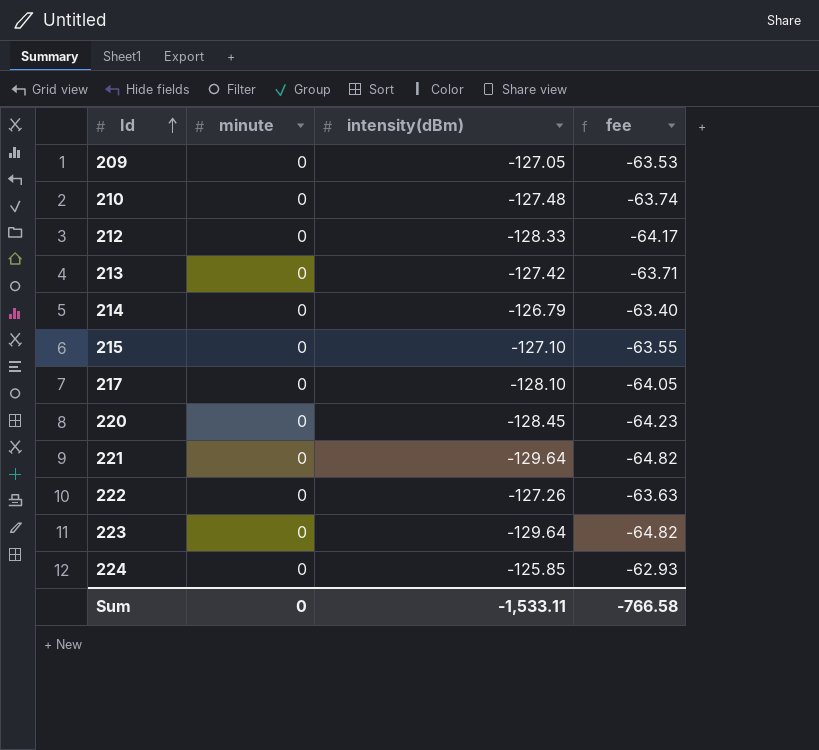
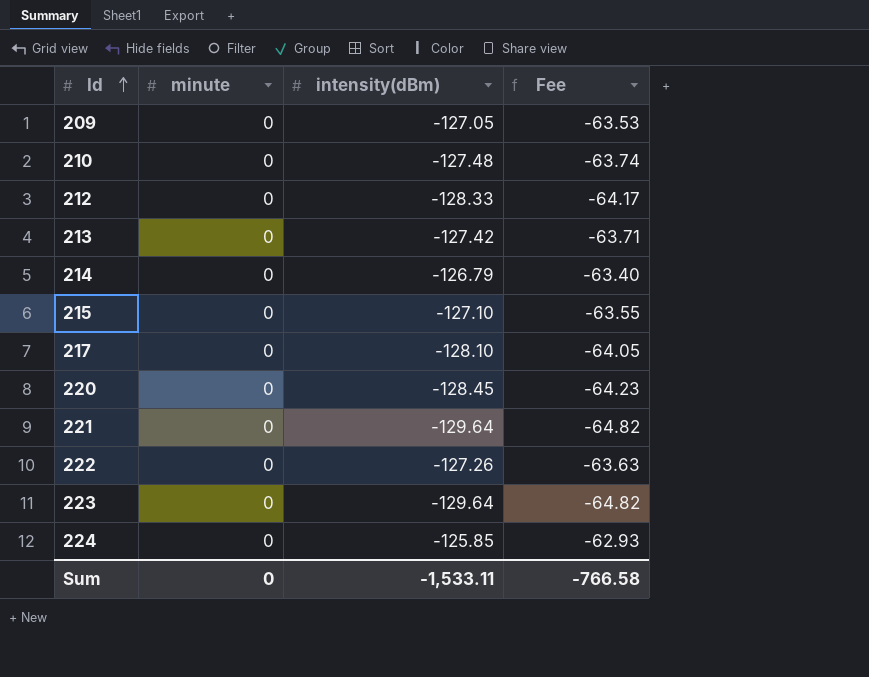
column name: fee -> Fee

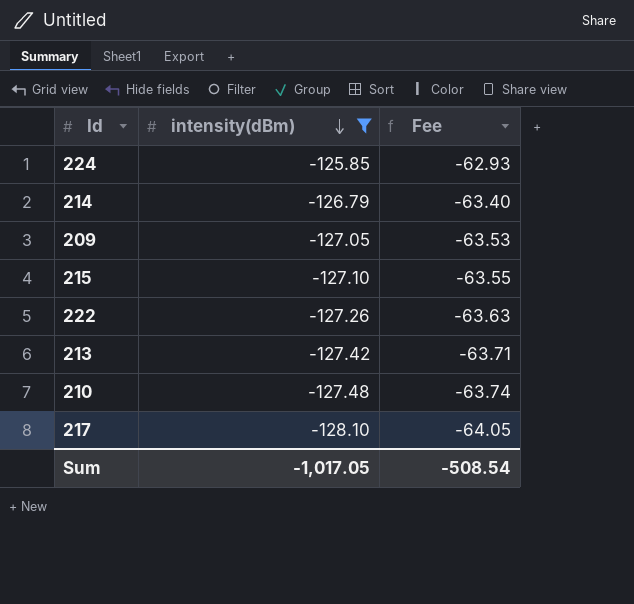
filter: none -> intensity(dBm) >= -128.10
row order: Id ascending -> intensity(dBm) descending
column minute | position: 2 -> none
Sum | intensity(dBm): -1,533.11 -> -1,017.05
Sum | Fee: -766.58 -> -508.54

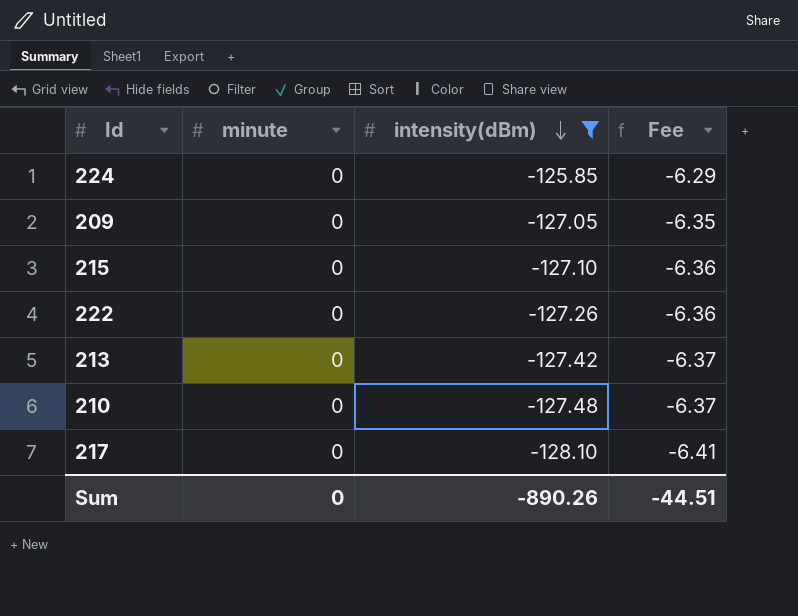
column minute | position: none -> 2
column Fee | formula: [intensity(dBm)] * 0.5 -> [intensity(dBm)] * 0.05
row 214: -126.79 | -63.40 -> none
Sum | intensity(dBm): -1,017.05 -> -890.26
Sum | Fee: -508.54 -> -44.51

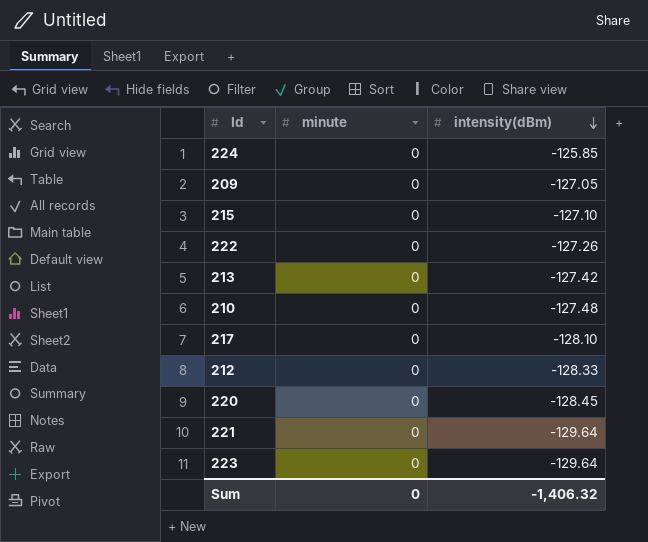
filter: intensity(dBm) >= -128.10 -> none
column Fee | formula: [intensity(dBm)] * 0.05 -> none
Sum | intensity(dBm): -890.26 -> -1,406.32

